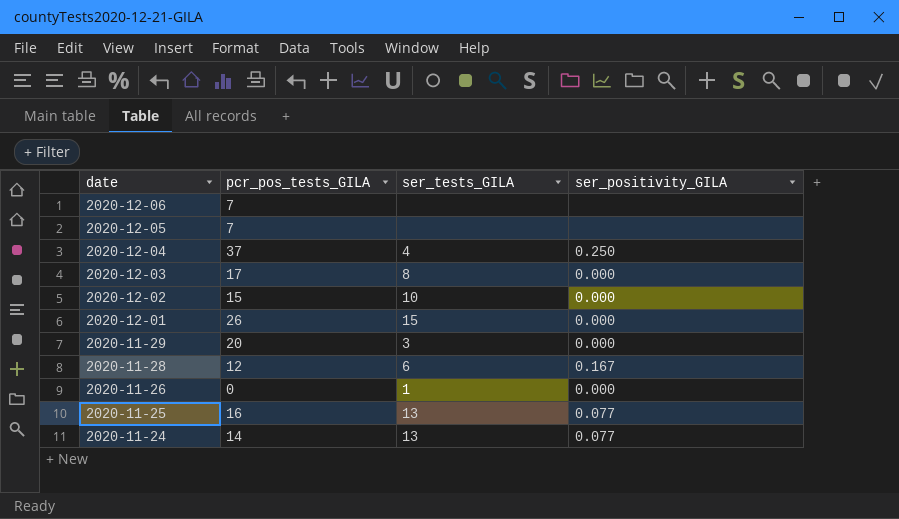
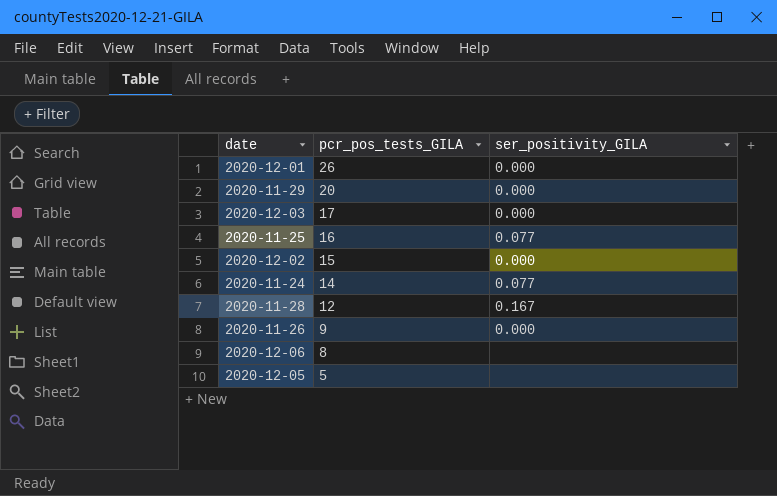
row order: date descending -> pcr_pos_tests_GILA descending
column ser_tests_GILA | position: 3 -> none
row 2020-12-04: 37 | 4 | 0.250 -> none
2020-11-26 | pcr_pos_tests_GILA: 0 -> 9
2020-12-06 | pcr_pos_tests_GILA: 7 -> 8
2020-12-05 | pcr_pos_tests_GILA: 7 -> 5

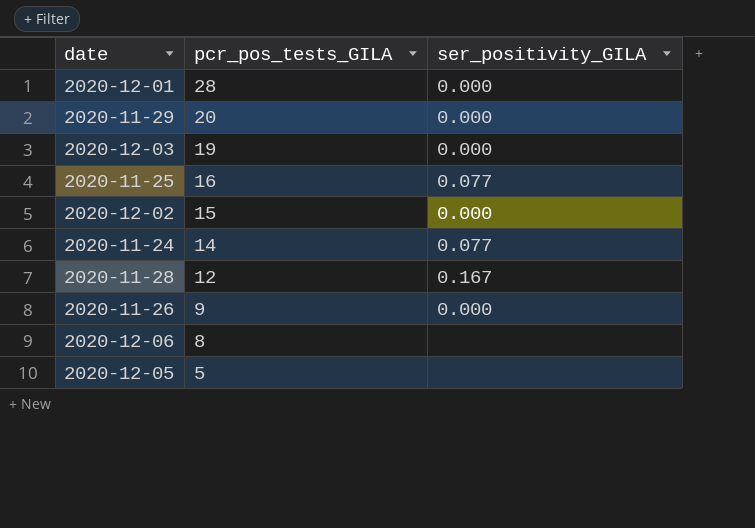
2020-12-01 | pcr_pos_tests_GILA: 26 -> 28
2020-12-03 | pcr_pos_tests_GILA: 17 -> 19

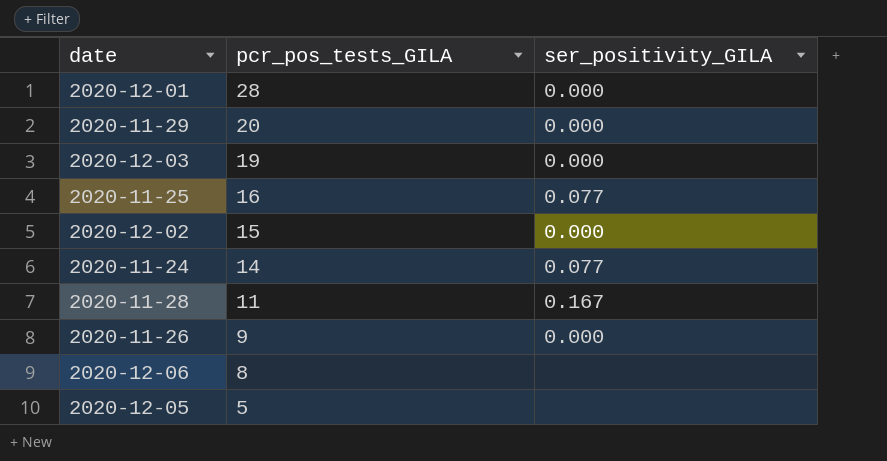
2020-11-28 | pcr_pos_tests_GILA: 12 -> 11

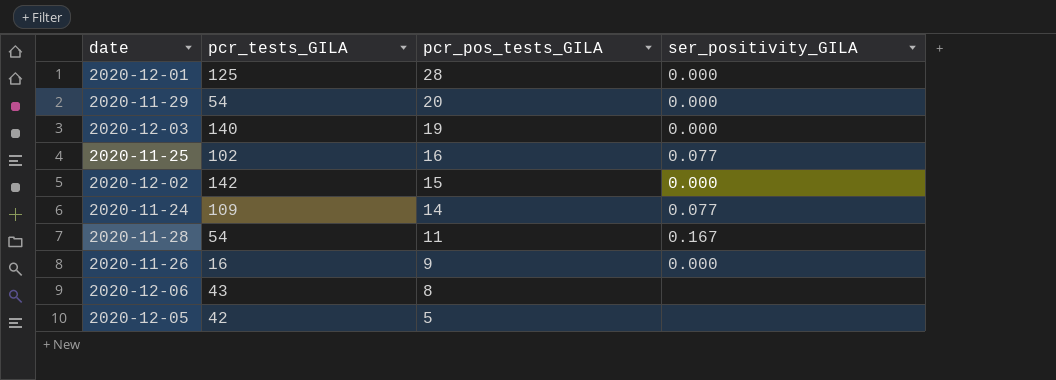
column pcr_tests_GILA | position: none -> 2

